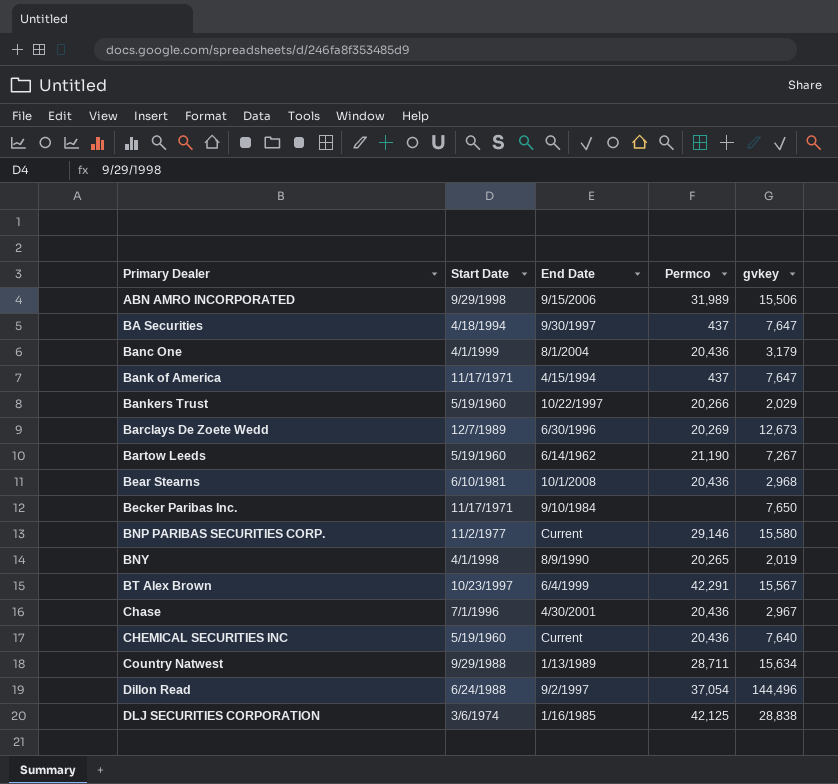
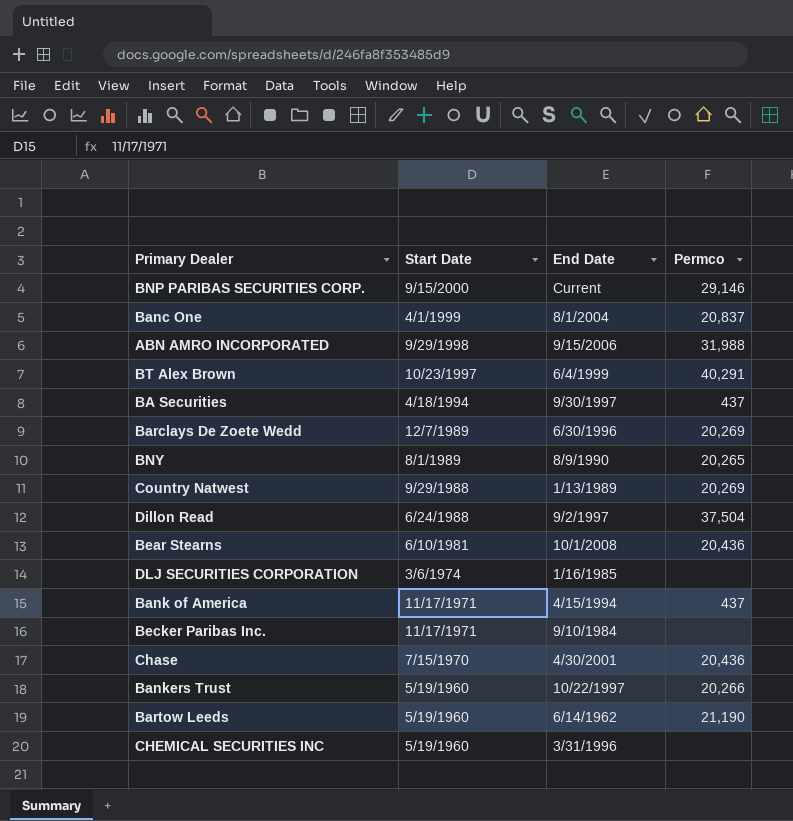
row order: Primary Dealer ascending -> Start Date descending
column gvkey | position: 5 -> none
BNP PARIBAS SECURITIES CORP. | Start Date: 11/2/1977 -> 9/15/2000
Banc One | Permco: 20,436 -> 20,837
ABN AMRO INCORPORATED | Permco: 31,989 -> 31,988
BT Alex Brown | Permco: 42,291 -> 40,291
BNY | Start Date: 4/1/1998 -> 8/1/1989
Country Natwest | Permco: 28,711 -> 20,269
Dillon Read | Permco: 37,054 -> 37,504
DLJ SECURITIES CORPORATION | Permco: 42,125 -> none
Chase | Start Date: 7/1/1996 -> 7/15/1970
CHEMICAL SECURITIES INC | End Date: Current -> 3/31/1996
CHEMICAL SECURITIES INC | Permco: 20,436 -> none

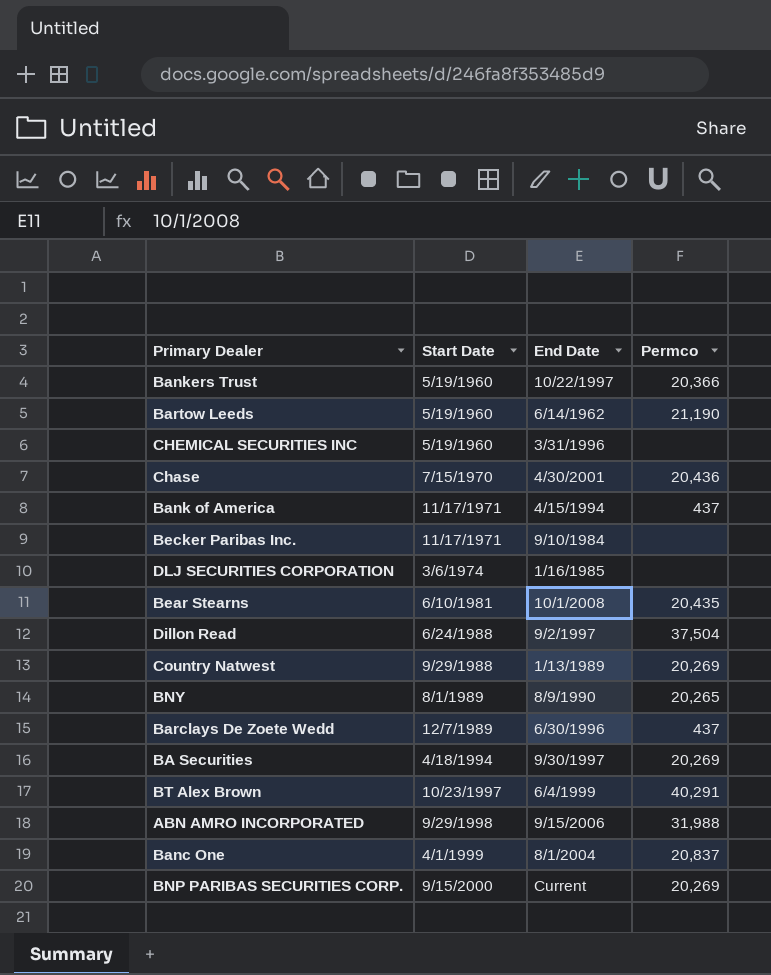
row order: Start Date descending -> Start Date ascending
Bankers Trust | Permco: 20,266 -> 20,366
Bear Stearns | Permco: 20,436 -> 20,435
Barclays De Zoete Wedd | Permco: 20,269 -> 437
BA Securities | Permco: 437 -> 20,269
BNP PARIBAS SECURITIES CORP. | Permco: 29,146 -> 20,269

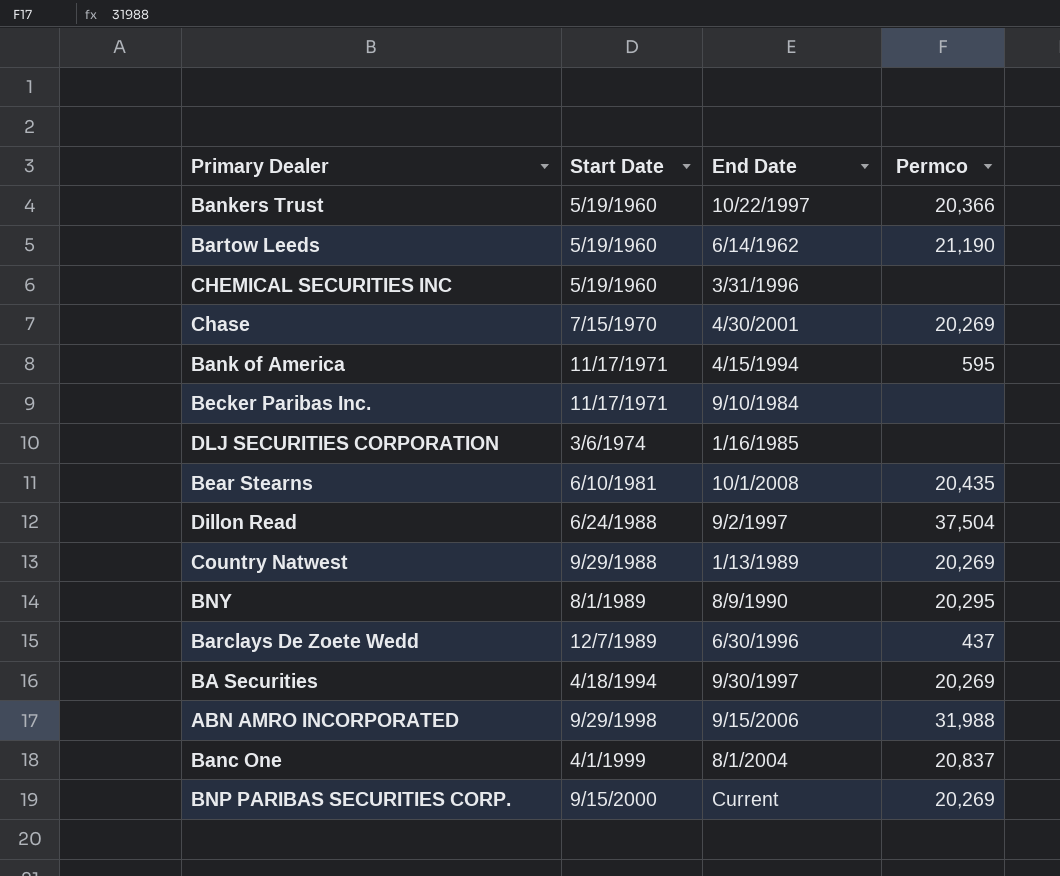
row BT Alex Brown: 10/23/1997 | 6/4/1999 | 40,291 -> none
Chase | Permco: 20,436 -> 20,269
Bank of America | Permco: 437 -> 595
BNY | Permco: 20,265 -> 20,295

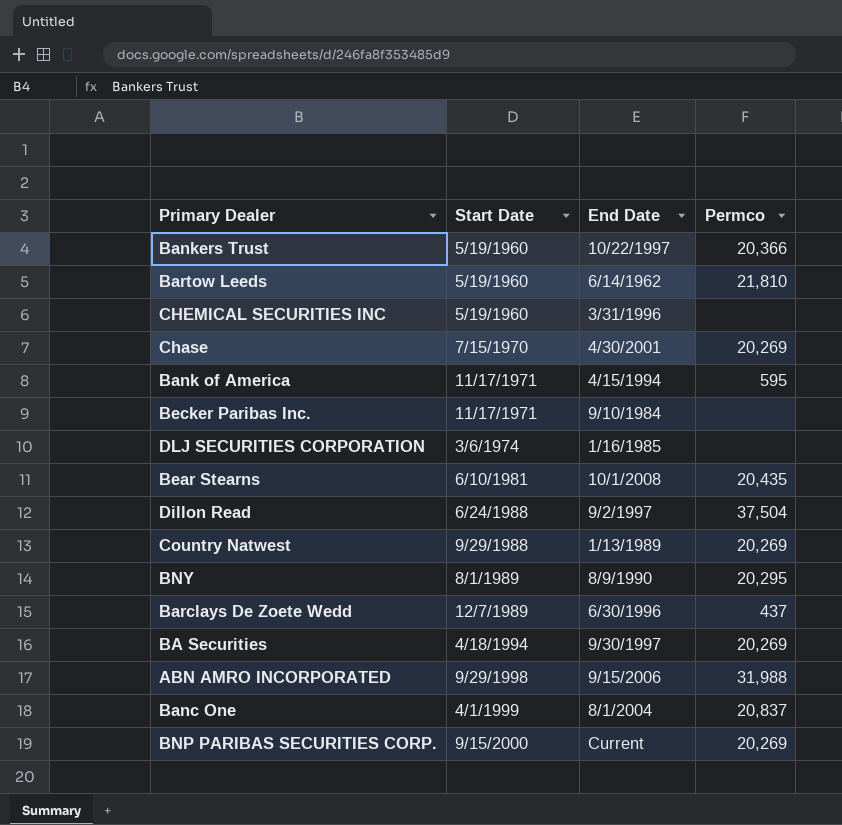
Bartow Leeds | Permco: 21,190 -> 21,810

